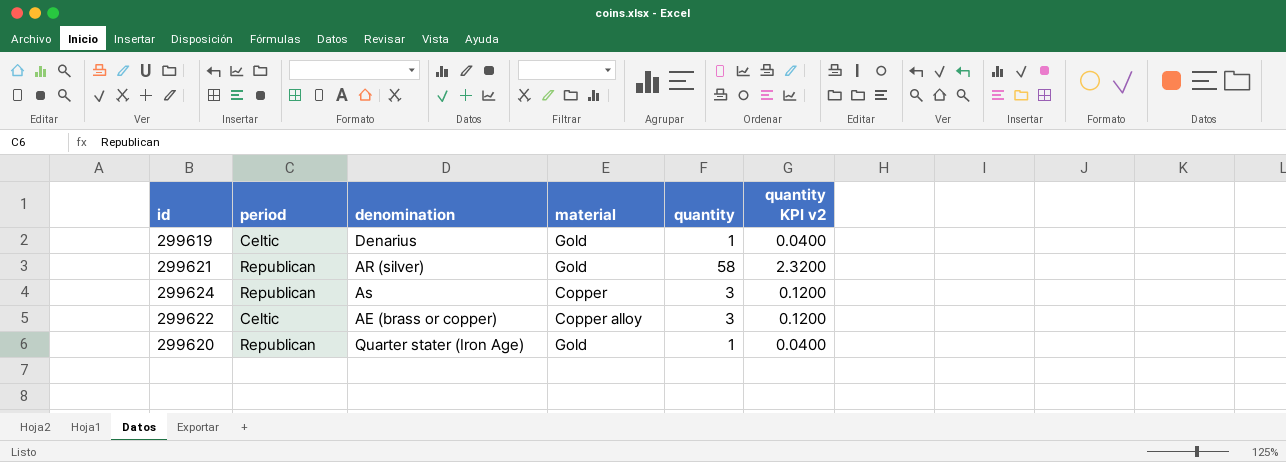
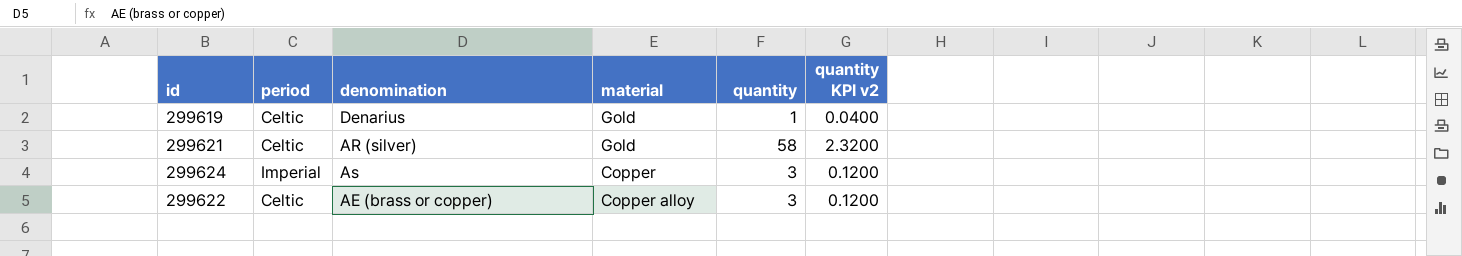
row 299620: Republican | Quarter stater (Iron Age) | Gold | 1 | 0.0400 -> none
299621 | period: Republican -> Celtic
299624 | period: Republican -> Imperial

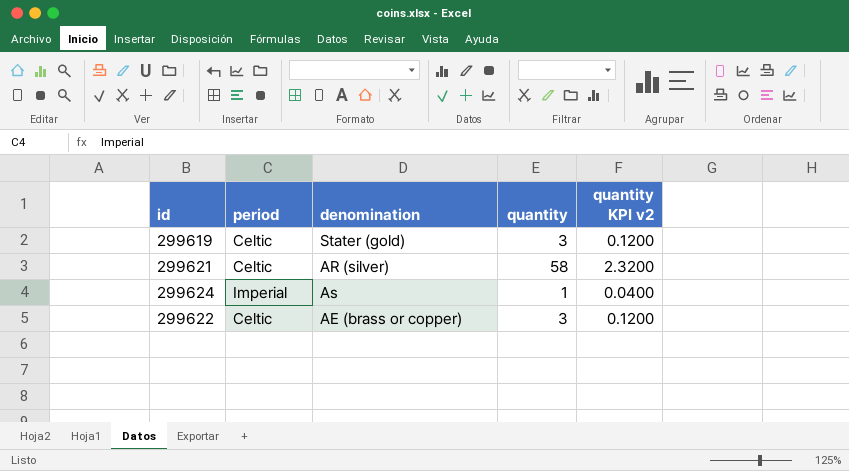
column material | position: 4 -> none
299619 | denomination: Denarius -> Stater (gold)
299619 | quantity: 1 -> 3
299619 | quantity KPI v2: 0.0400 -> 0.1200
299624 | quantity: 3 -> 1
299624 | quantity KPI v2: 0.1200 -> 0.0400

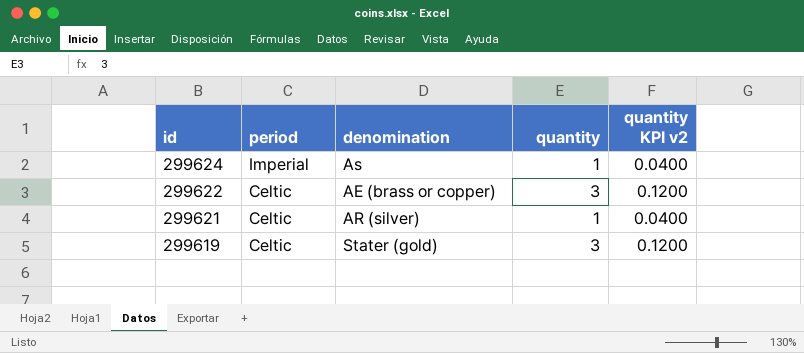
row order: none -> id descending
299621 | quantity: 58 -> 1
299621 | quantity KPI v2: 2.3200 -> 0.0400

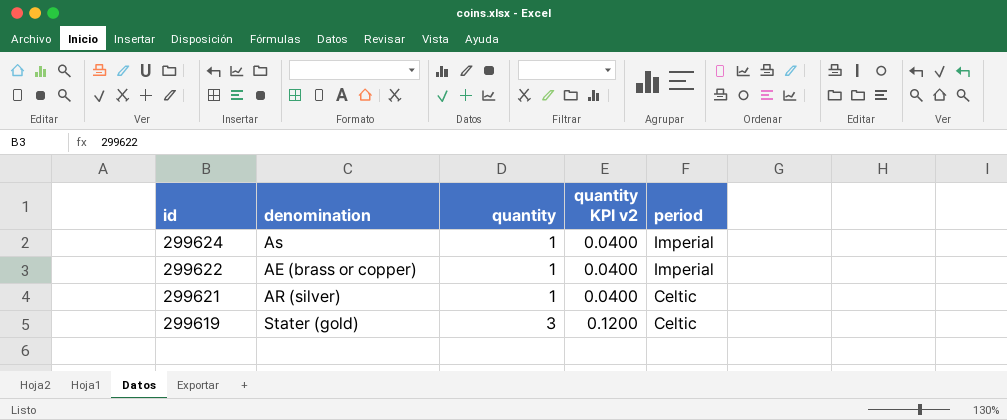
column period | position: 2 -> 5
299622 | quantity: 3 -> 1
299622 | quantity KPI v2: 0.1200 -> 0.0400
299622 | period: Celtic -> Imperial

